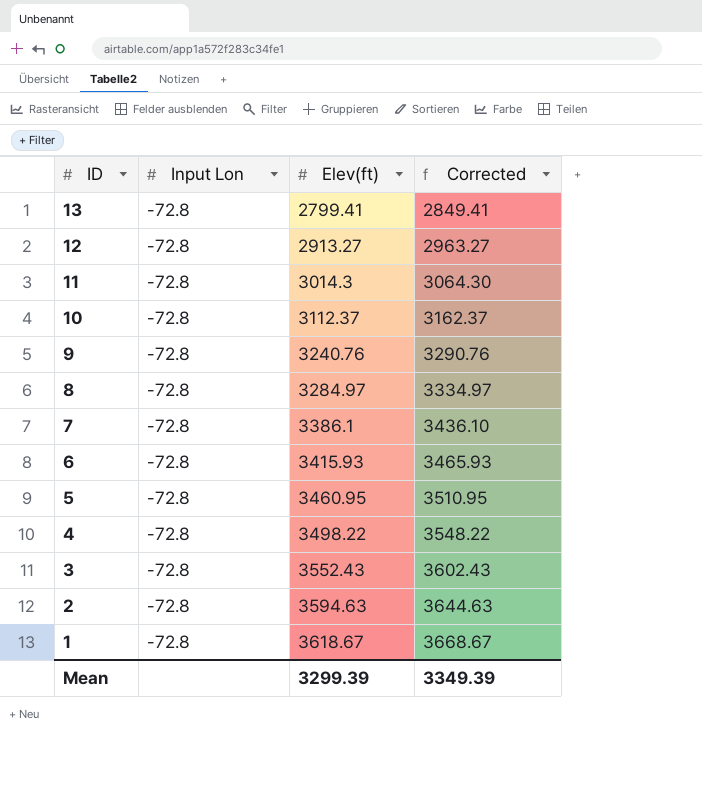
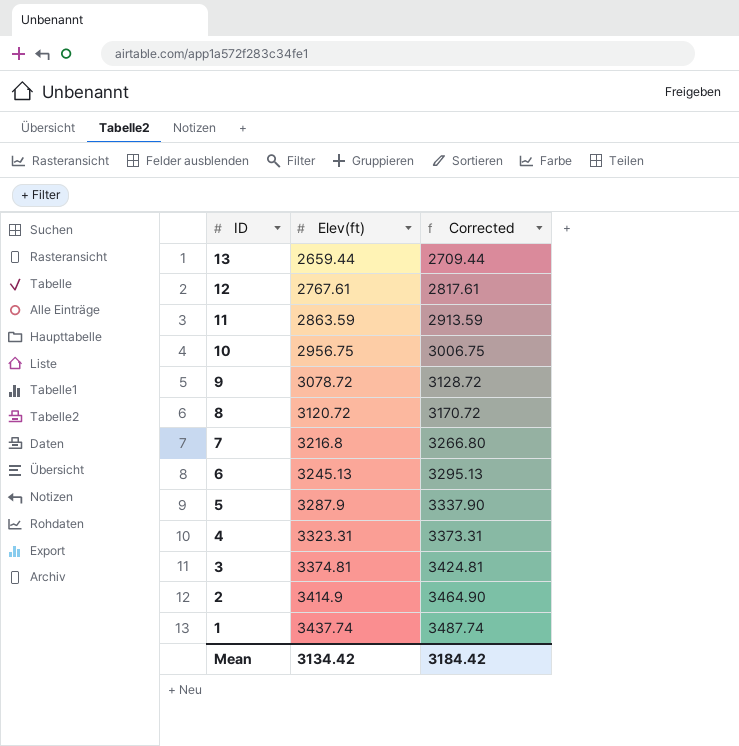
column Input Lon | position: 2 -> none
13 | Elev(ft): 2799.41 -> 2659.44
13 | Corrected: 2849.41 -> 2709.44
12 | Elev(ft): 2913.27 -> 2767.61
12 | Corrected: 2963.27 -> 2817.61
11 | Elev(ft): 3014.3 -> 2863.59
11 | Corrected: 3064.30 -> 2913.59
10 | Elev(ft): 3112.37 -> 2956.75
10 | Corrected: 3162.37 -> 3006.75
9 | Elev(ft): 3240.76 -> 3078.72
9 | Corrected: 3290.76 -> 3128.72
8 | Elev(ft): 3284.97 -> 3120.72
8 | Corrected: 3334.97 -> 3170.72
7 | Elev(ft): 3386.1 -> 3216.8
7 | Corrected: 3436.10 -> 3266.80
6 | Elev(ft): 3415.93 -> 3245.13
6 | Corrected: 3465.93 -> 3295.13
5 | Elev(ft): 3460.95 -> 3287.9
5 | Corrected: 3510.95 -> 3337.90
4 | Elev(ft): 3498.22 -> 3323.31
4 | Corrected: 3548.22 -> 3373.31
3 | Elev(ft): 3552.43 -> 3374.81
3 | Corrected: 3602.43 -> 3424.81
2 | Elev(ft): 3594.63 -> 3414.9
2 | Corrected: 3644.63 -> 3464.90
1 | Elev(ft): 3618.67 -> 3437.74
1 | Corrected: 3668.67 -> 3487.74
Mean | Elev(ft): 3299.39 -> 3134.42
Mean | Corrected: 3349.39 -> 3184.42

